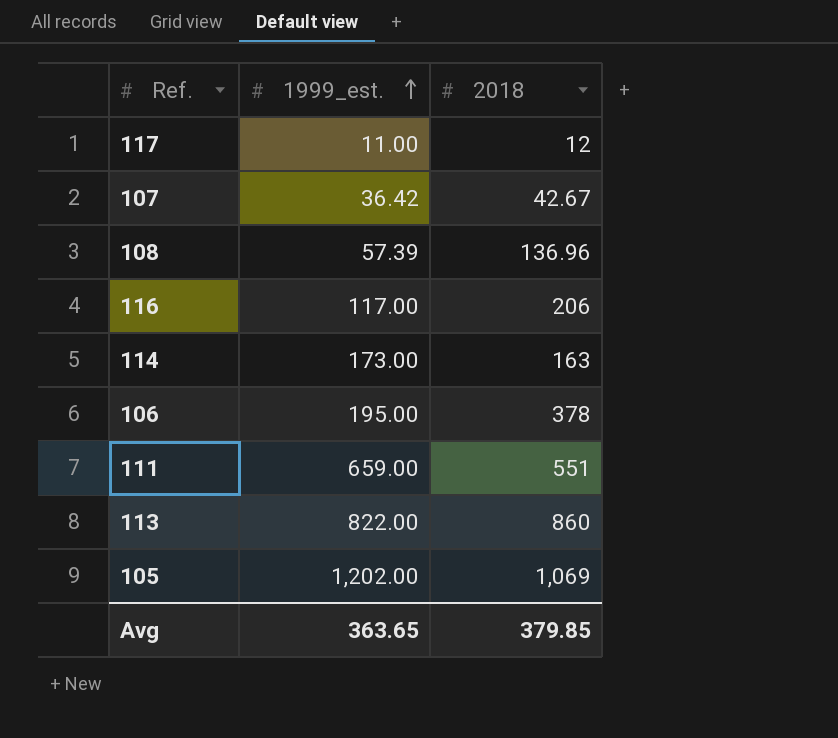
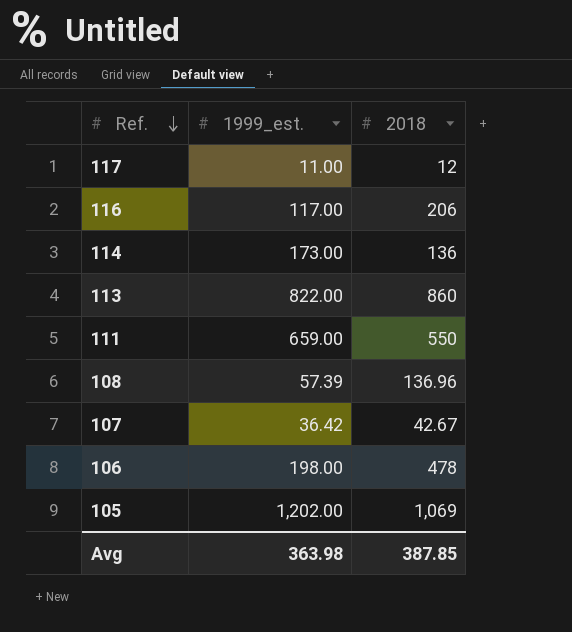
row order: 1999_est. ascending -> Ref. descending
114 | 2018: 163 -> 136
111 | 2018: 551 -> 550
106 | 1999_est.: 195.00 -> 198.00
106 | 2018: 378 -> 478
Avg | 1999_est.: 363.65 -> 363.98
Avg | 2018: 379.85 -> 387.85

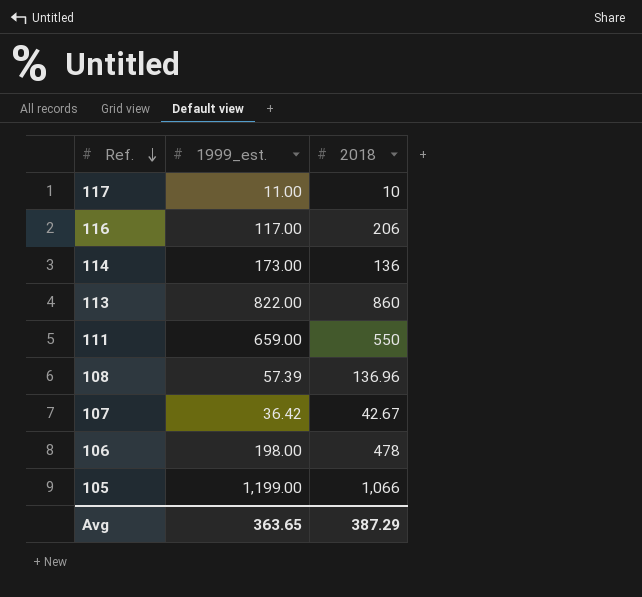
117 | 2018: 12 -> 10
105 | 1999_est.: 1,202.00 -> 1,199.00
105 | 2018: 1,069 -> 1,066
Avg | 1999_est.: 363.98 -> 363.65
Avg | 2018: 387.85 -> 387.29

